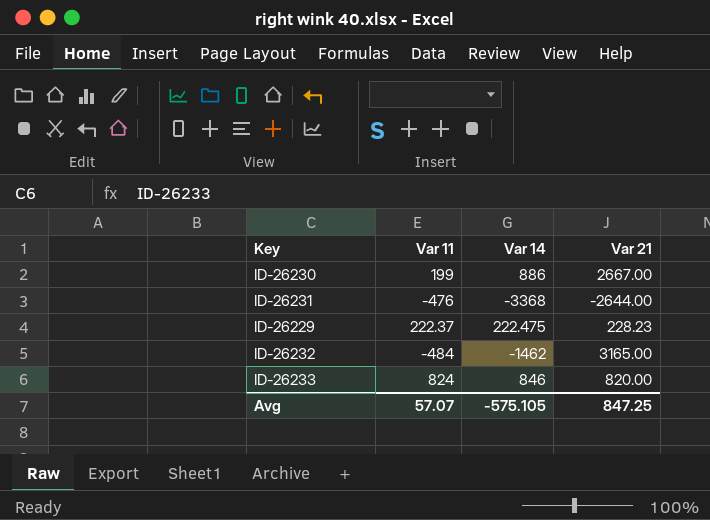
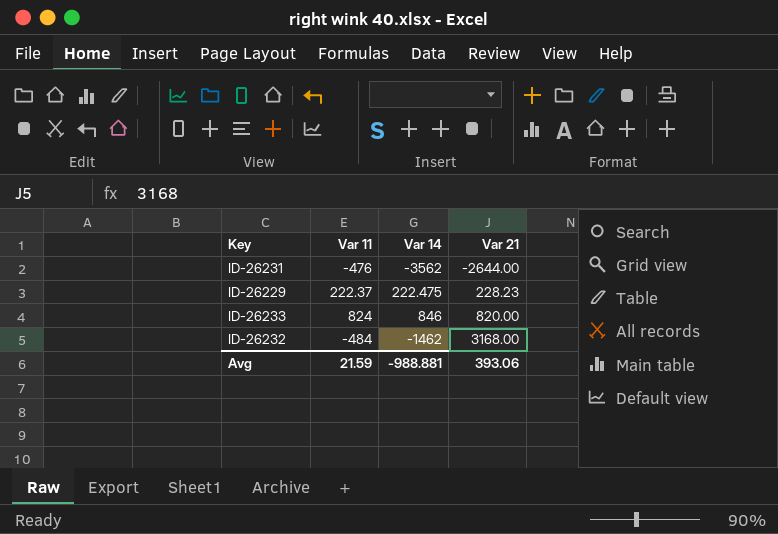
row order: none -> Var 21 ascending
row ID-26230: 199 | 886 | 2667.00 -> none
ID-26231 | Var 14: -3368 -> -3562
ID-26232 | Var 21: 3165.00 -> 3168.00
Avg | Var 11: 57.07 -> 21.59
Avg | Var 14: -575.105 -> -988.881
Avg | Var 21: 847.25 -> 393.06

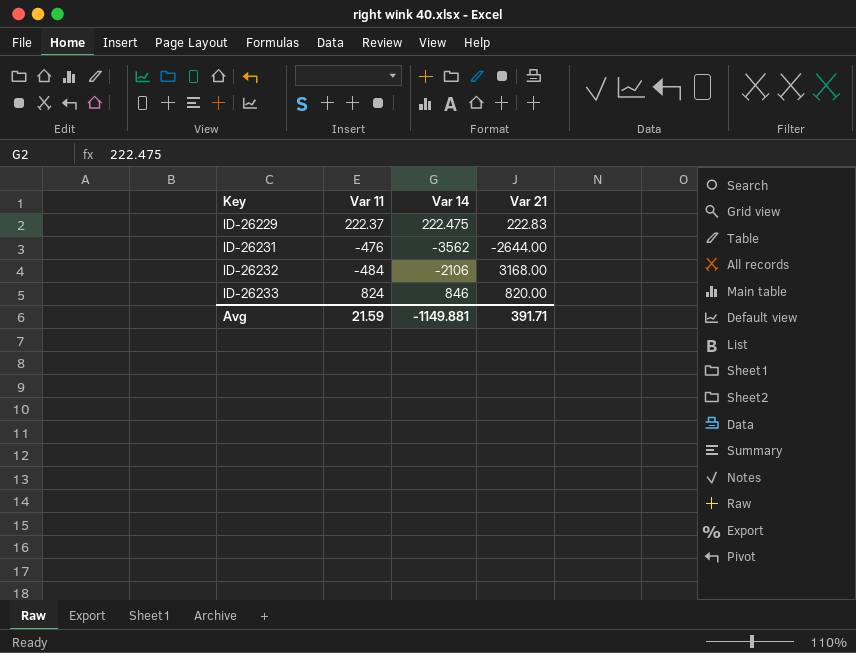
row order: Var 21 ascending -> Key ascending
ID-26229 | Var 21: 228.23 -> 222.83
ID-26232 | Var 14: -1462 -> -2106
Avg | Var 14: -988.881 -> -1149.881
Avg | Var 21: 393.06 -> 391.71

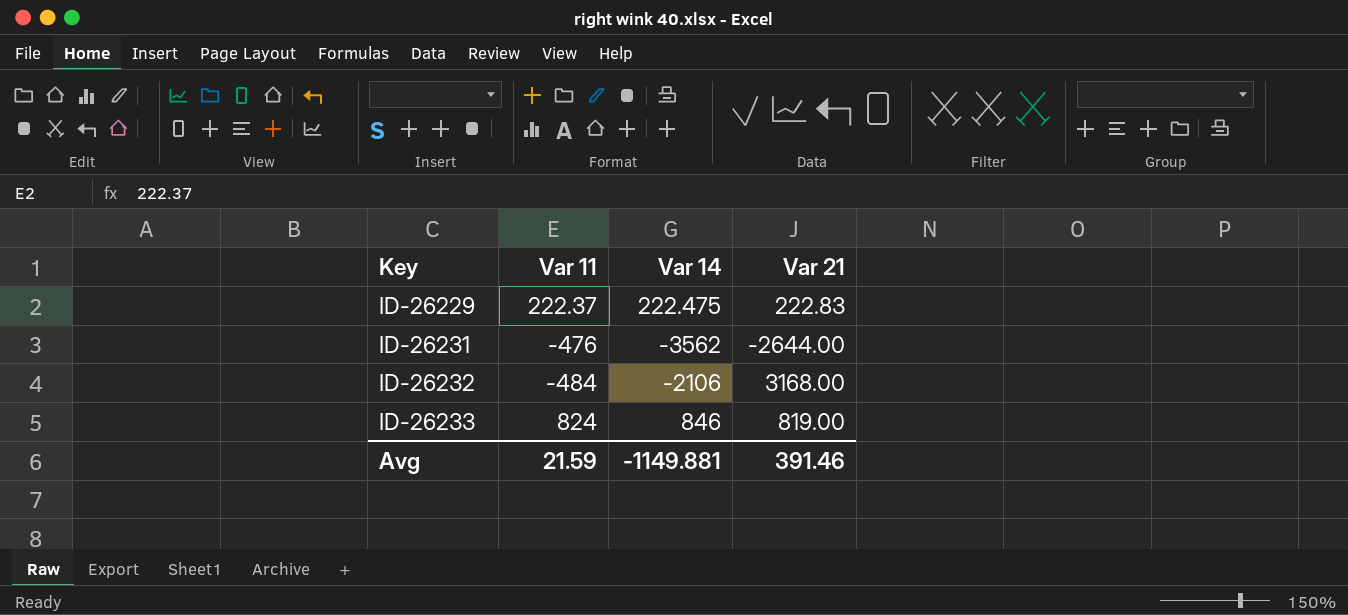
ID-26233 | Var 21: 820.00 -> 819.00
Avg | Var 21: 391.71 -> 391.46

